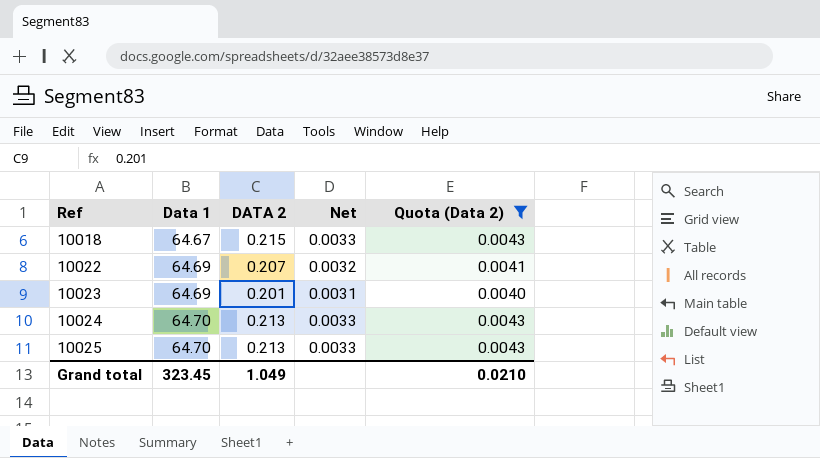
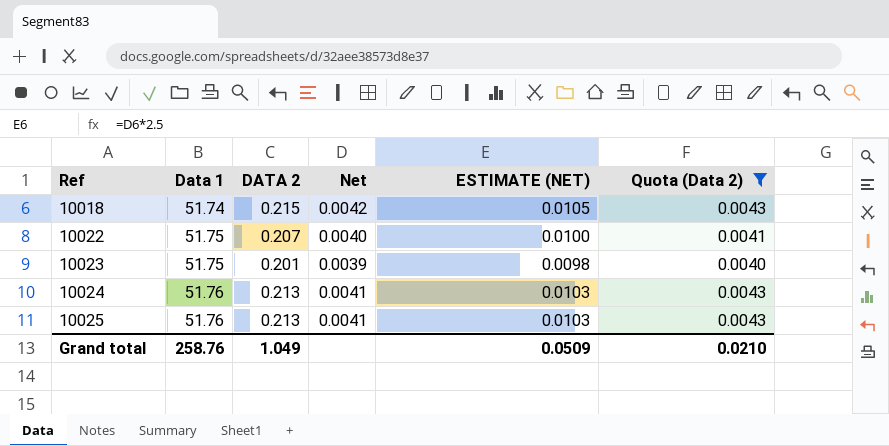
column ESTIMATE (NET) | formula: none -> [Net] * 2.5
10018 | Data 1: 64.67 -> 51.74
10018 | Net: 0.0033 -> 0.0042
10022 | Data 1: 64.69 -> 51.75
10022 | Net: 0.0032 -> 0.0040
10023 | Data 1: 64.69 -> 51.75
10023 | Net: 0.0031 -> 0.0039
10024 | Data 1: 64.70 -> 51.76
10024 | Net: 0.0033 -> 0.0041
10025 | Data 1: 64.70 -> 51.76
10025 | Net: 0.0033 -> 0.0041
Grand total | Data 1: 323.45 -> 258.76

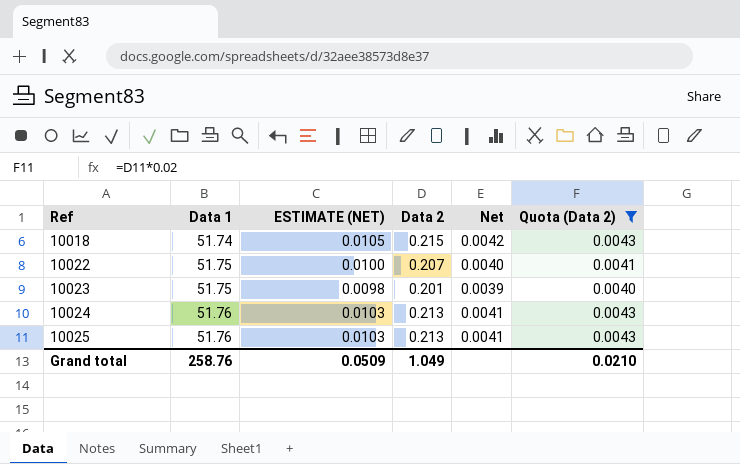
column ESTIMATE (NET) | position: 5 -> 3
column name: DATA 2 -> Data 2

